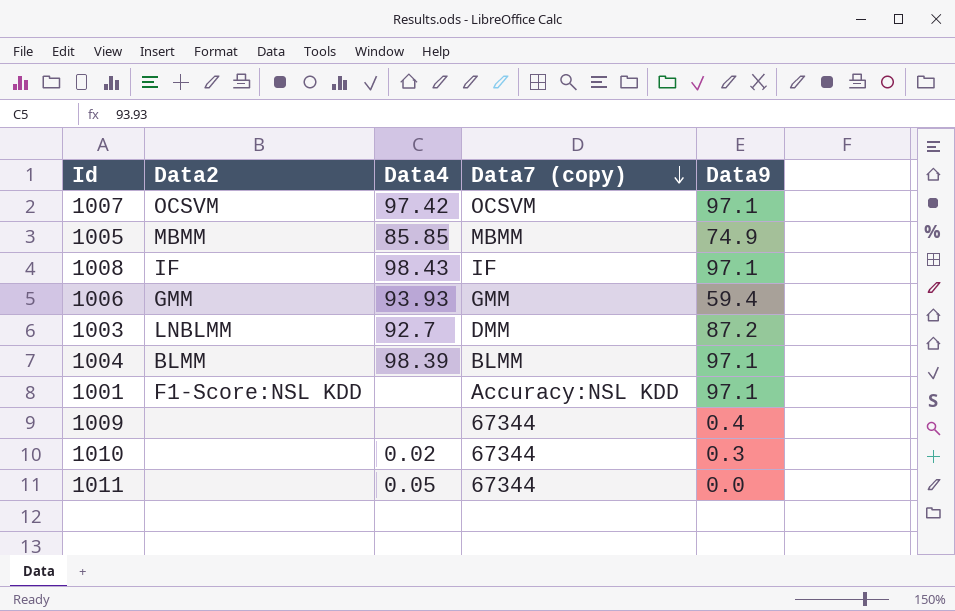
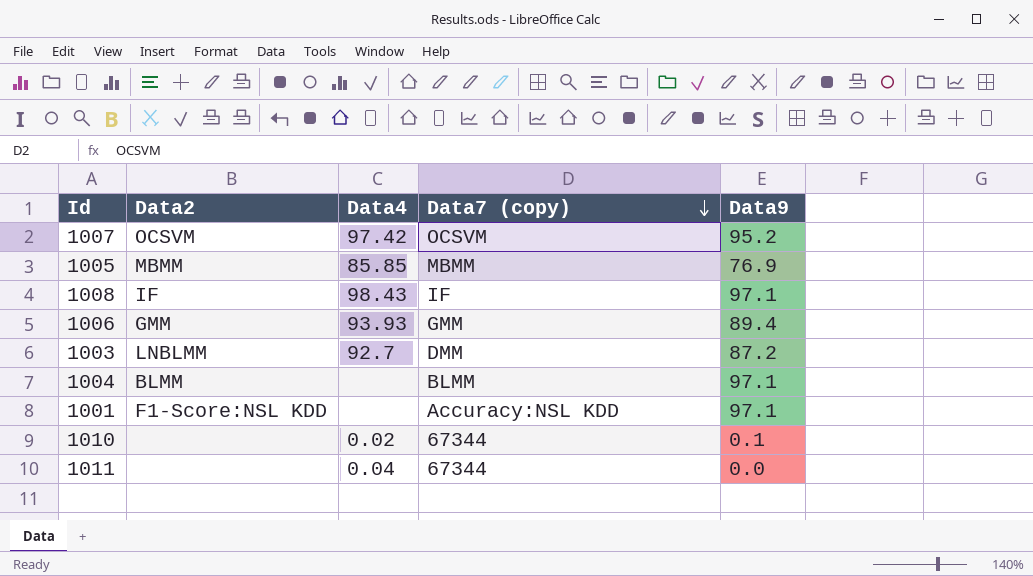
row 1009: none | none | 67344 | 0.4 -> none
1007 | Data9: 97.1 -> 95.2
1005 | Data9: 74.9 -> 76.9
1006 | Data9: 59.4 -> 89.4
1004 | Data4: 98.39 -> none
1010 | Data9: 0.3 -> 0.1
1011 | Data4: 0.05 -> 0.04

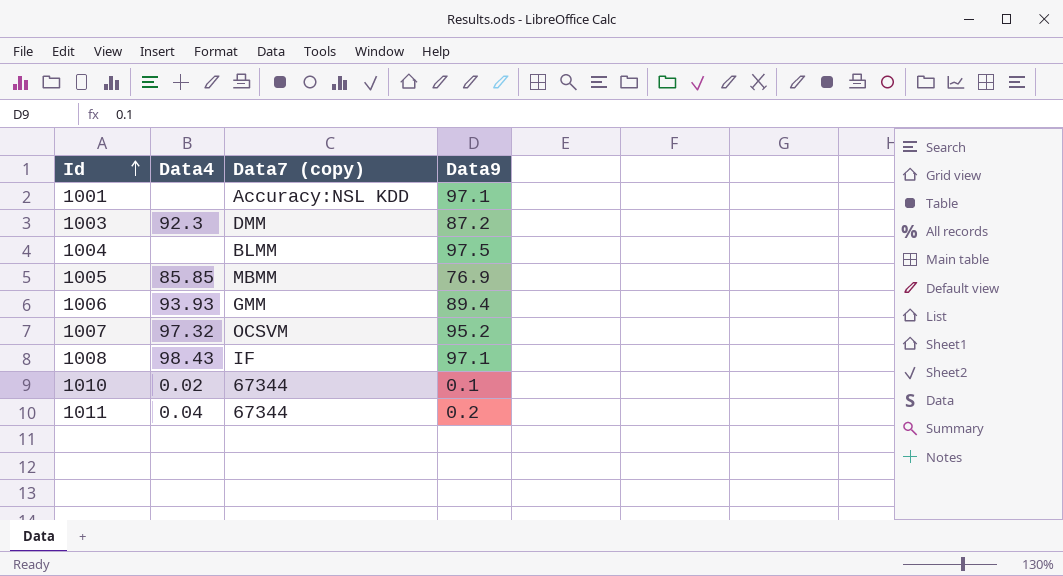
row order: Data7 (copy) descending -> Id ascending
column Data2 | position: 2 -> none
1003 | Data4: 92.7 -> 92.3
1004 | Data9: 97.1 -> 97.5
1007 | Data4: 97.42 -> 97.32
1011 | Data9: 0.0 -> 0.2

